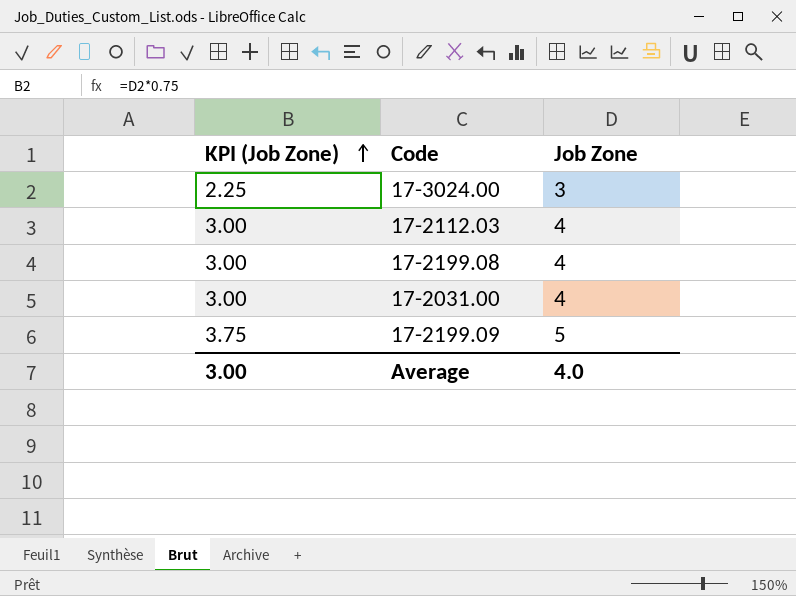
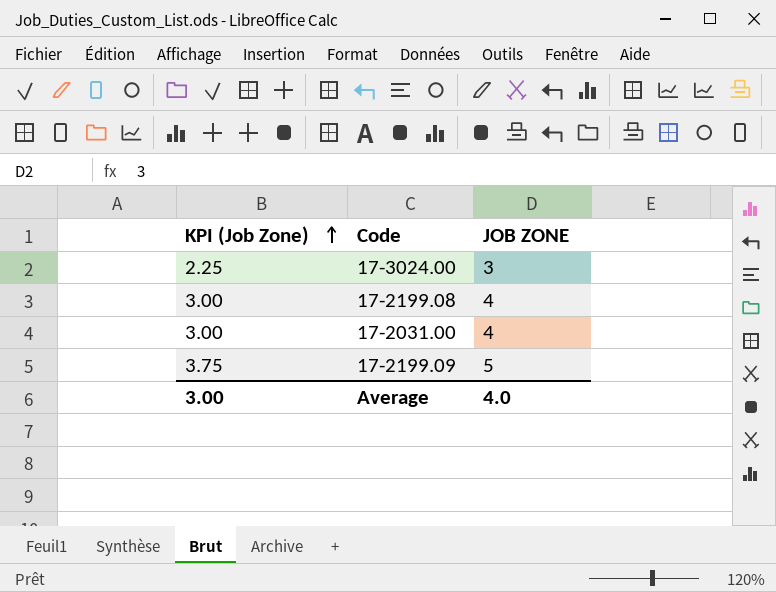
column name: Job Zone -> JOB ZONE
row 17-2112.03: 3.00 | 4 -> none

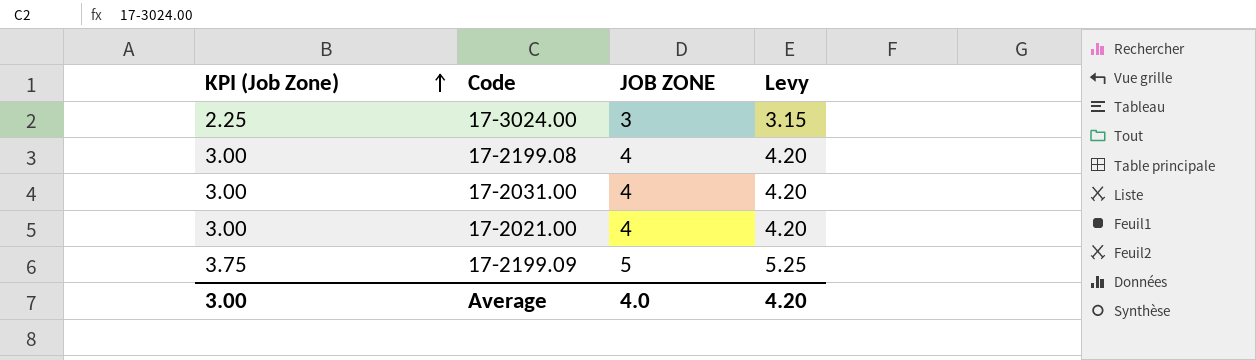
column Levy | formula: none -> [JOB ZONE] * 1.05
row 17-2021.00: none -> 3.00 | 4 | 4.20

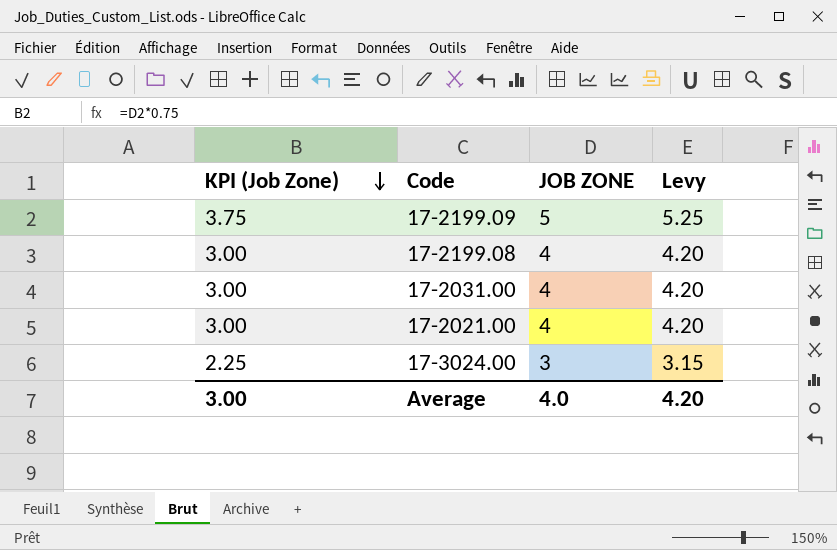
row order: KPI (Job Zone) ascending -> KPI (Job Zone) descending

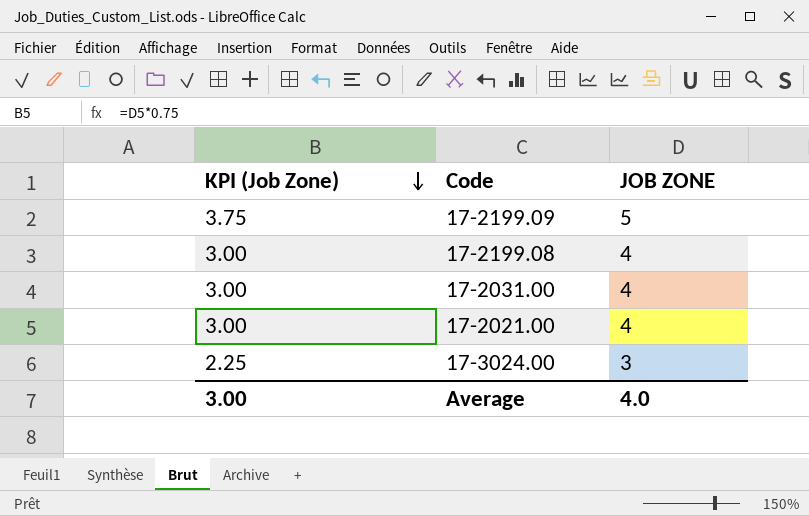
column Levy | formula: [JOB ZONE] * 1.05 -> none

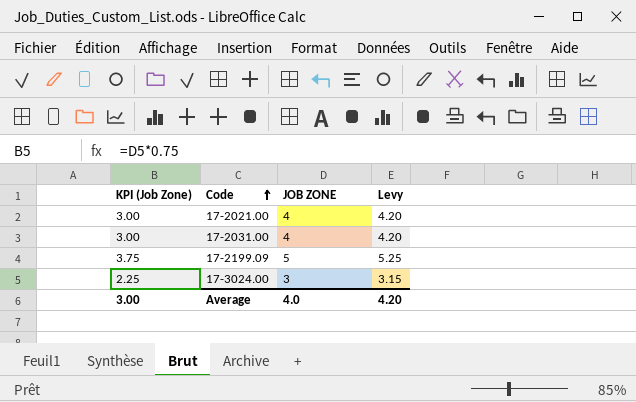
row order: KPI (Job Zone) descending -> Code ascending
column Levy | formula: none -> [JOB ZONE] * 1.05
row 17-2199.08: 3.00 | 4 -> none

